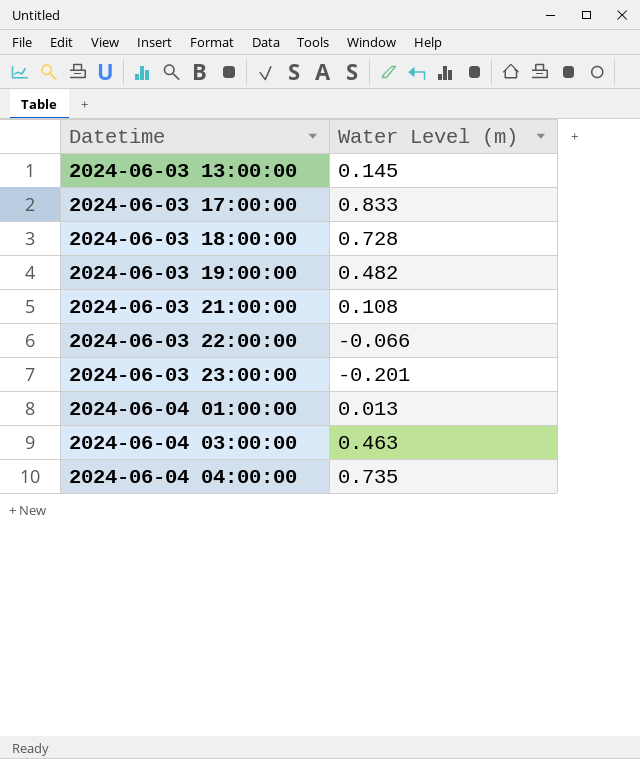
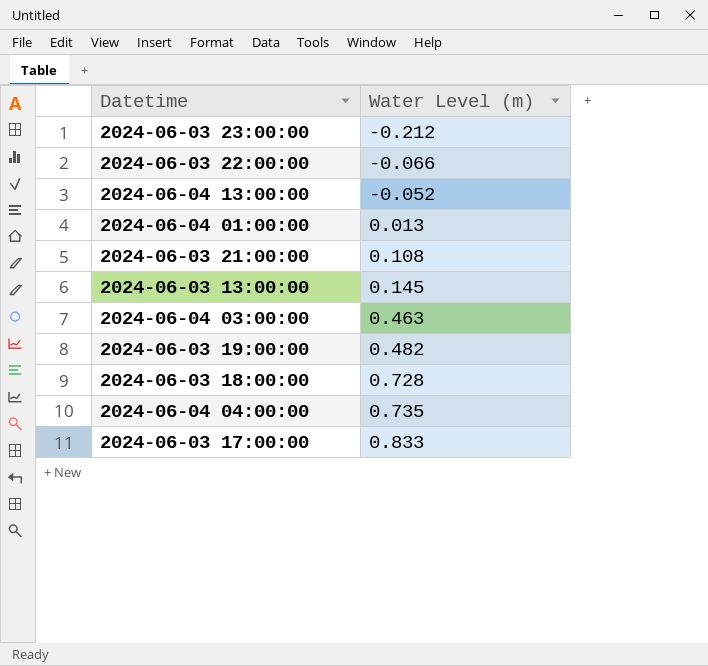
row order: Datetime ascending -> Water Level (m) ascending
2024-06-03 23:00:00 | Water Level (m): -0.201 -> -0.212
row 2024-06-04 13:00:00: none -> -0.052

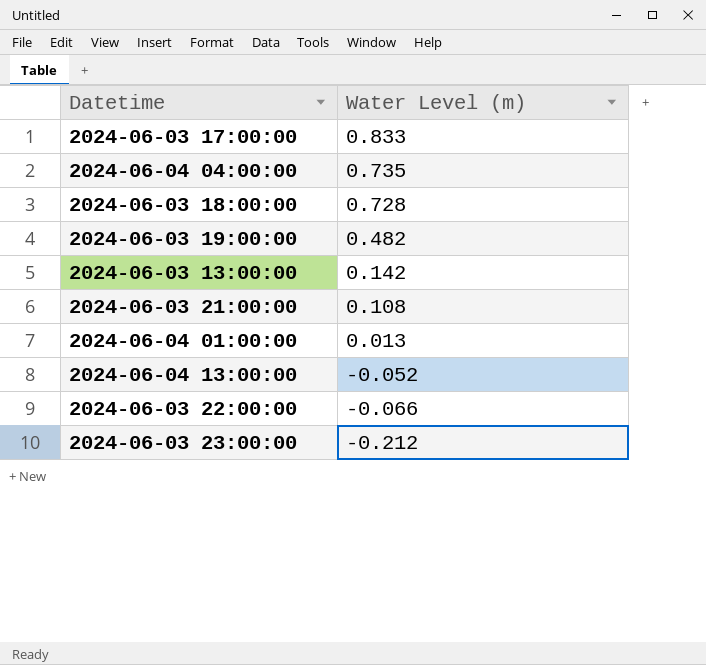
row order: Water Level (m) ascending -> Water Level (m) descending
row 2024-06-04 03:00:00: 0.463 -> none
2024-06-03 13:00:00 | Water Level (m): 0.145 -> 0.142

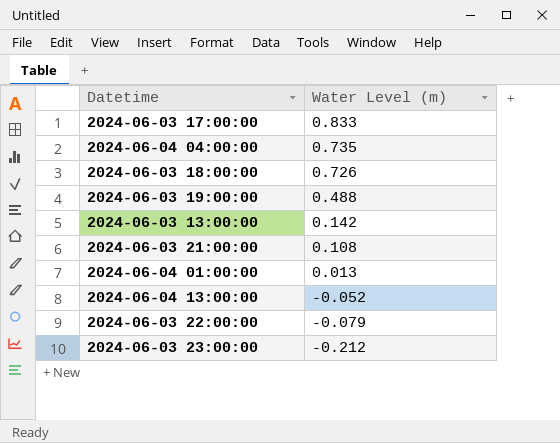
2024-06-03 18:00:00 | Water Level (m): 0.728 -> 0.726
2024-06-03 19:00:00 | Water Level (m): 0.482 -> 0.488
2024-06-03 22:00:00 | Water Level (m): -0.066 -> -0.079

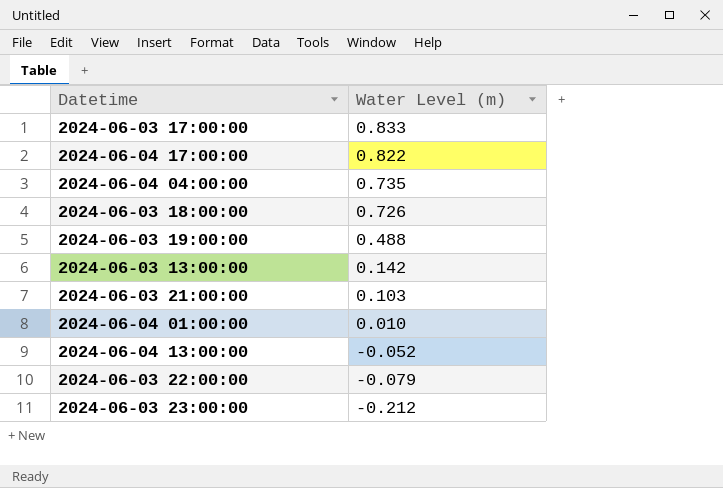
row 2024-06-04 17:00:00: none -> 0.822
2024-06-03 21:00:00 | Water Level (m): 0.108 -> 0.103
2024-06-04 01:00:00 | Water Level (m): 0.013 -> 0.010

